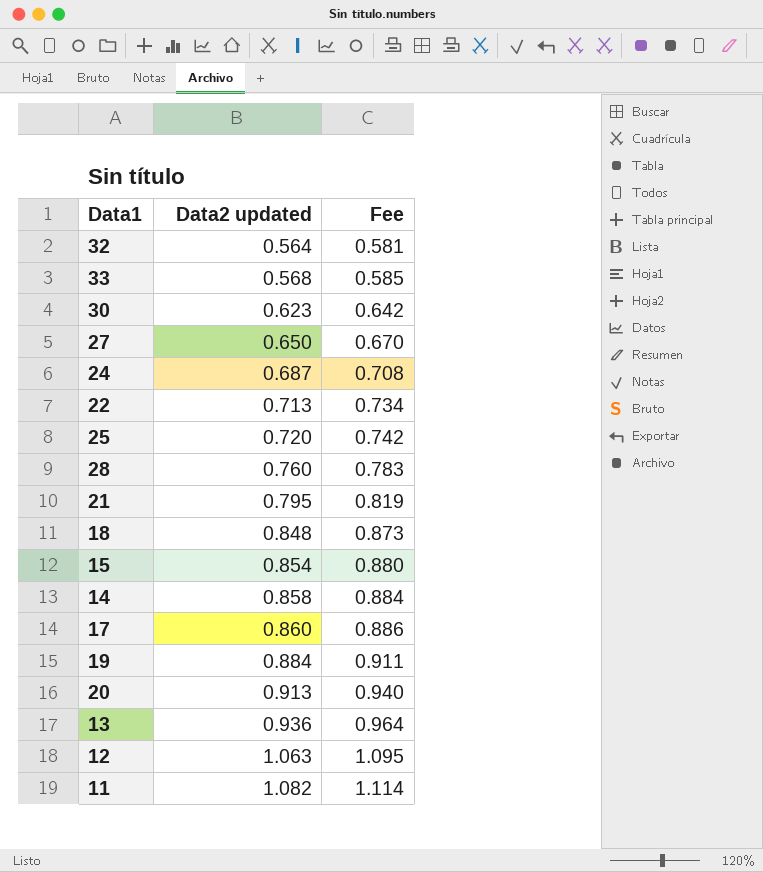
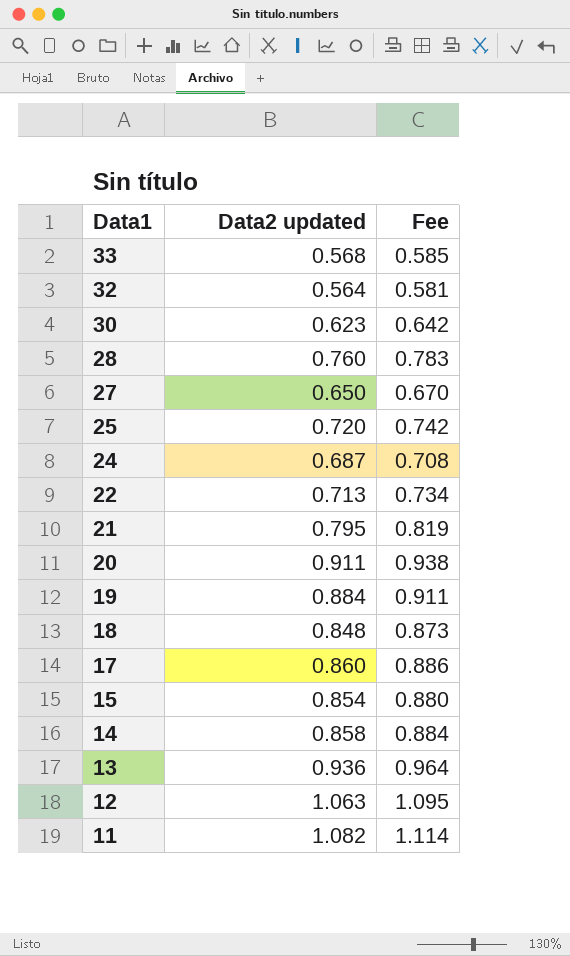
row order: Data2 updated ascending -> Data1 descending
20 | Data2 updated: 0.913 -> 0.911
20 | Fee: 0.940 -> 0.938

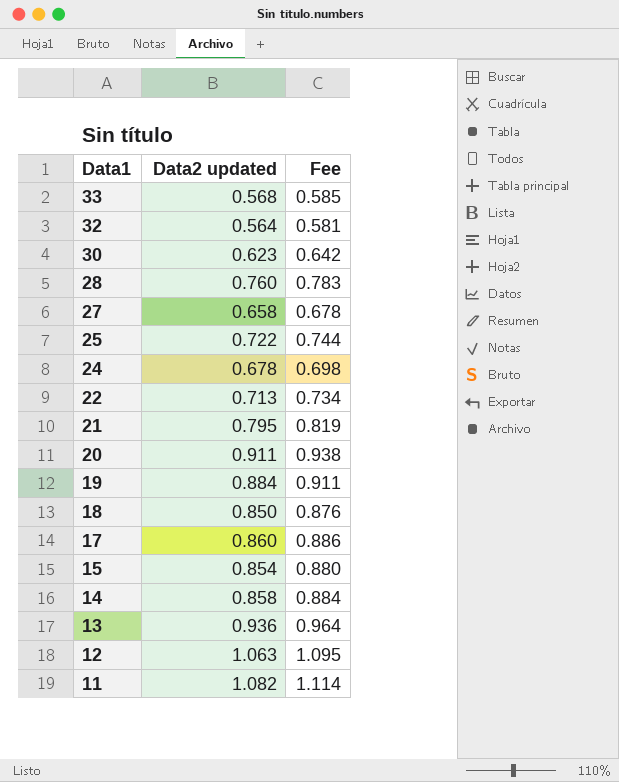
27 | Data2 updated: 0.650 -> 0.658
27 | Fee: 0.670 -> 0.678
25 | Data2 updated: 0.720 -> 0.722
25 | Fee: 0.742 -> 0.744
24 | Data2 updated: 0.687 -> 0.678
24 | Fee: 0.708 -> 0.698
18 | Data2 updated: 0.848 -> 0.850
18 | Fee: 0.873 -> 0.876

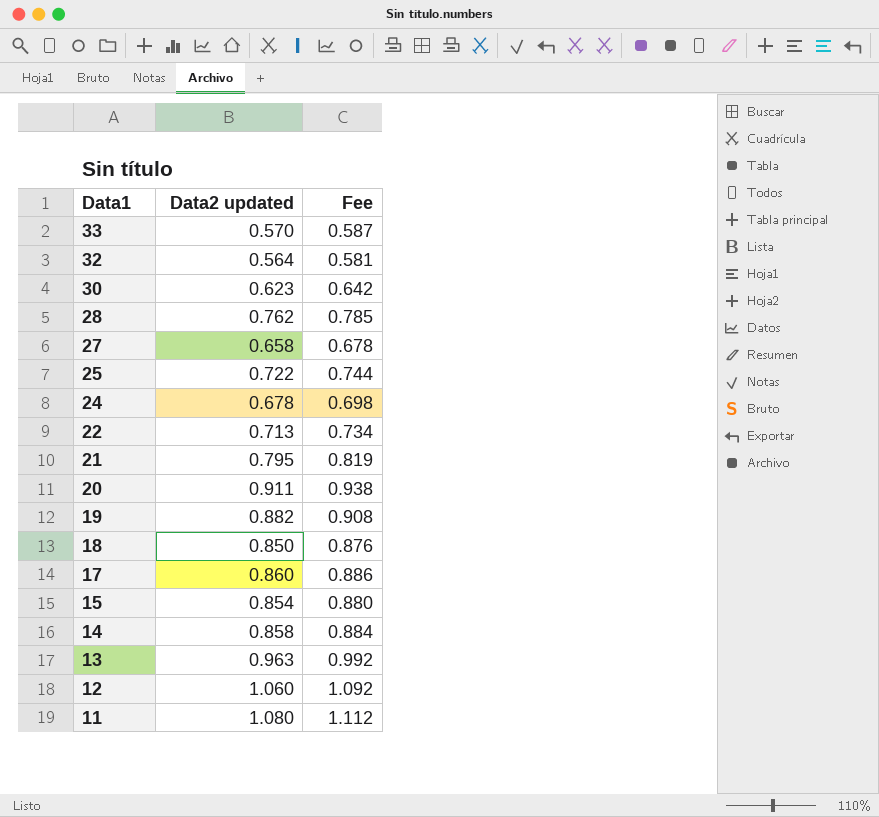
33 | Data2 updated: 0.568 -> 0.570
33 | Fee: 0.585 -> 0.587
28 | Data2 updated: 0.760 -> 0.762
28 | Fee: 0.783 -> 0.785
19 | Data2 updated: 0.884 -> 0.882
19 | Fee: 0.911 -> 0.908
13 | Data2 updated: 0.936 -> 0.963
13 | Fee: 0.964 -> 0.992
12 | Data2 updated: 1.063 -> 1.060
12 | Fee: 1.095 -> 1.092
11 | Data2 updated: 1.082 -> 1.080
11 | Fee: 1.114 -> 1.112

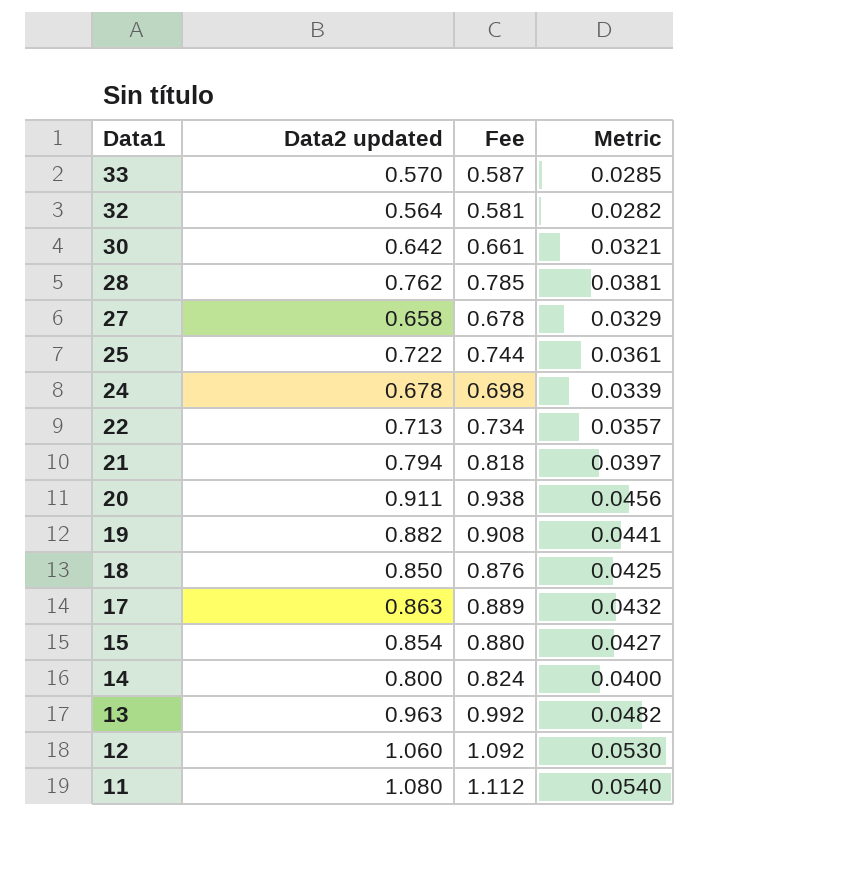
column Metric | formula: none -> [Data2 updated] * 0.05
30 | Data2 updated: 0.623 -> 0.642
30 | Fee: 0.642 -> 0.661
21 | Data2 updated: 0.795 -> 0.794
21 | Fee: 0.819 -> 0.818
17 | Data2 updated: 0.860 -> 0.863
17 | Fee: 0.886 -> 0.889
14 | Data2 updated: 0.858 -> 0.800
14 | Fee: 0.884 -> 0.824

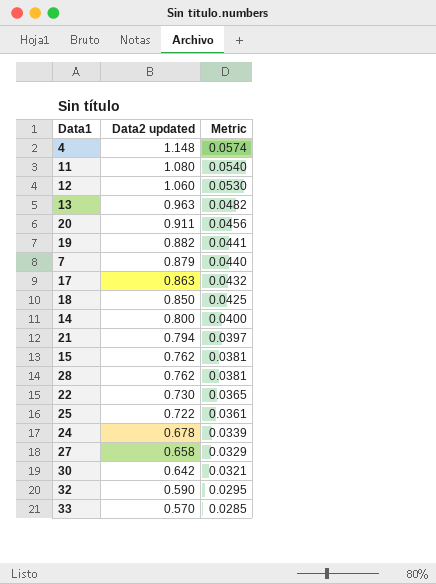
row order: Data1 descending -> Data2 updated descending
column Fee | formula: [Data2 updated] * 1.03 -> none
row 4: none -> 1.148 | 0.0574
row 7: none -> 0.879 | 0.0440
15 | Data2 updated: 0.854 -> 0.762
15 | Metric: 0.0427 -> 0.0381
22 | Data2 updated: 0.713 -> 0.730
22 | Metric: 0.0357 -> 0.0365
32 | Data2 updated: 0.564 -> 0.590
32 | Metric: 0.0282 -> 0.0295

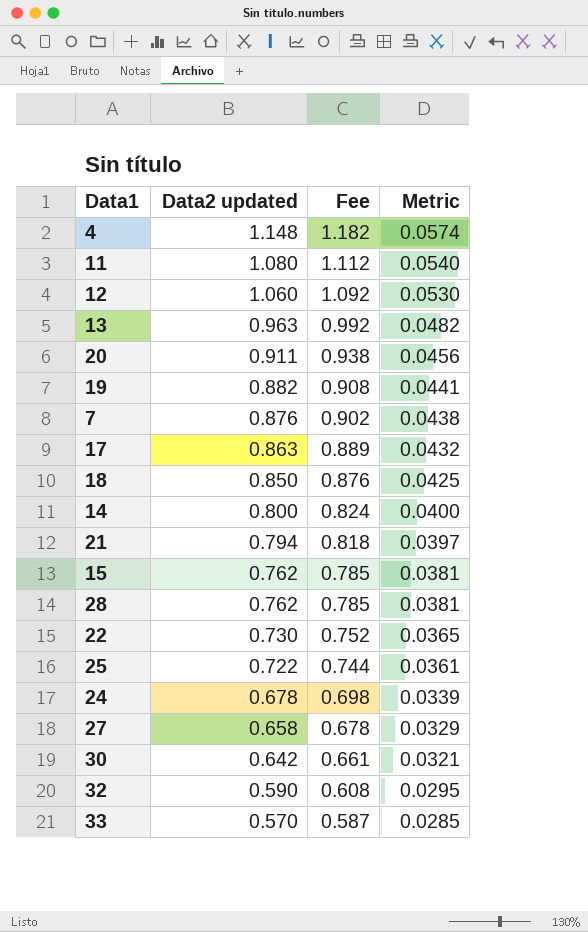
column Fee | formula: none -> [Data2 updated] * 1.03
7 | Data2 updated: 0.879 -> 0.876
7 | Metric: 0.0440 -> 0.0438

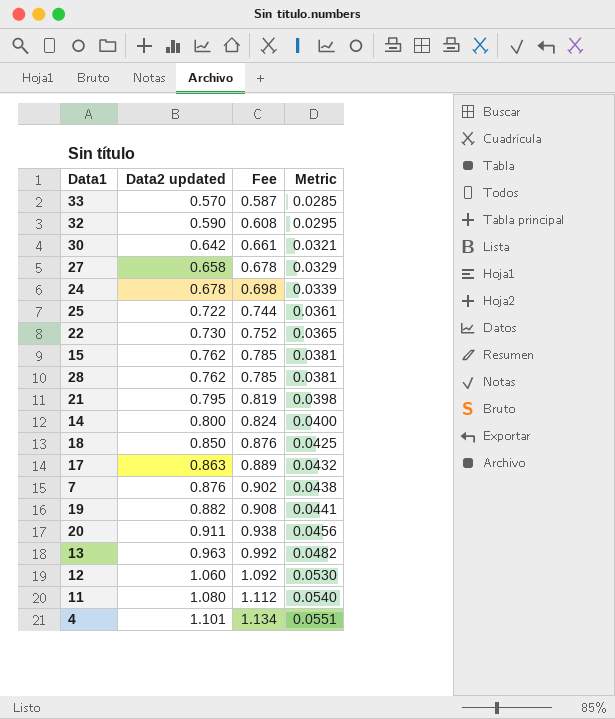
row order: Data2 updated descending -> Data2 updated ascending
21 | Data2 updated: 0.794 -> 0.795
21 | Fee: 0.818 -> 0.819
21 | Metric: 0.0397 -> 0.0398
4 | Data2 updated: 1.148 -> 1.101
4 | Fee: 1.182 -> 1.134
4 | Metric: 0.0574 -> 0.0551

